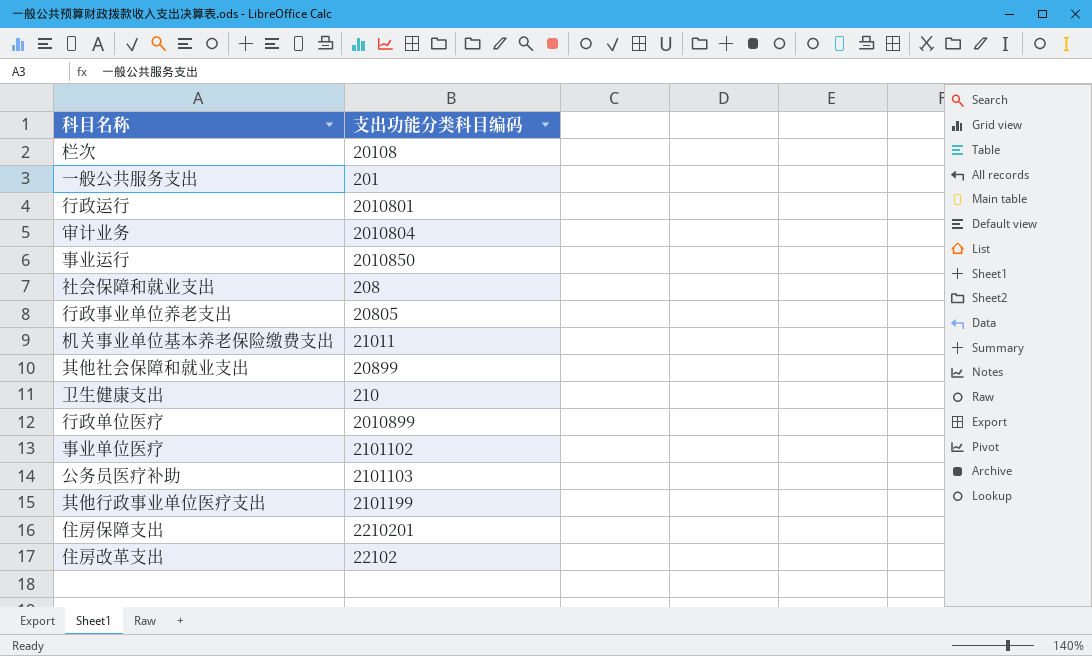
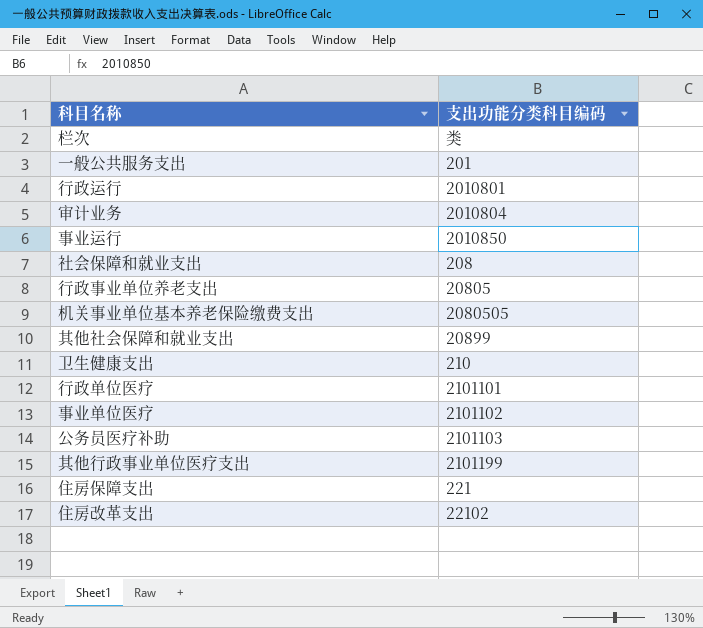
栏次 | 支出功能分类科目编码: 20108 -> 类
机关事业单位基本养老保险缴费支出 | 支出功能分类科目编码: 21011 -> 2080505
行政单位医疗 | 支出功能分类科目编码: 2010899 -> 2101101
住房保障支出 | 支出功能分类科目编码: 2210201 -> 221

